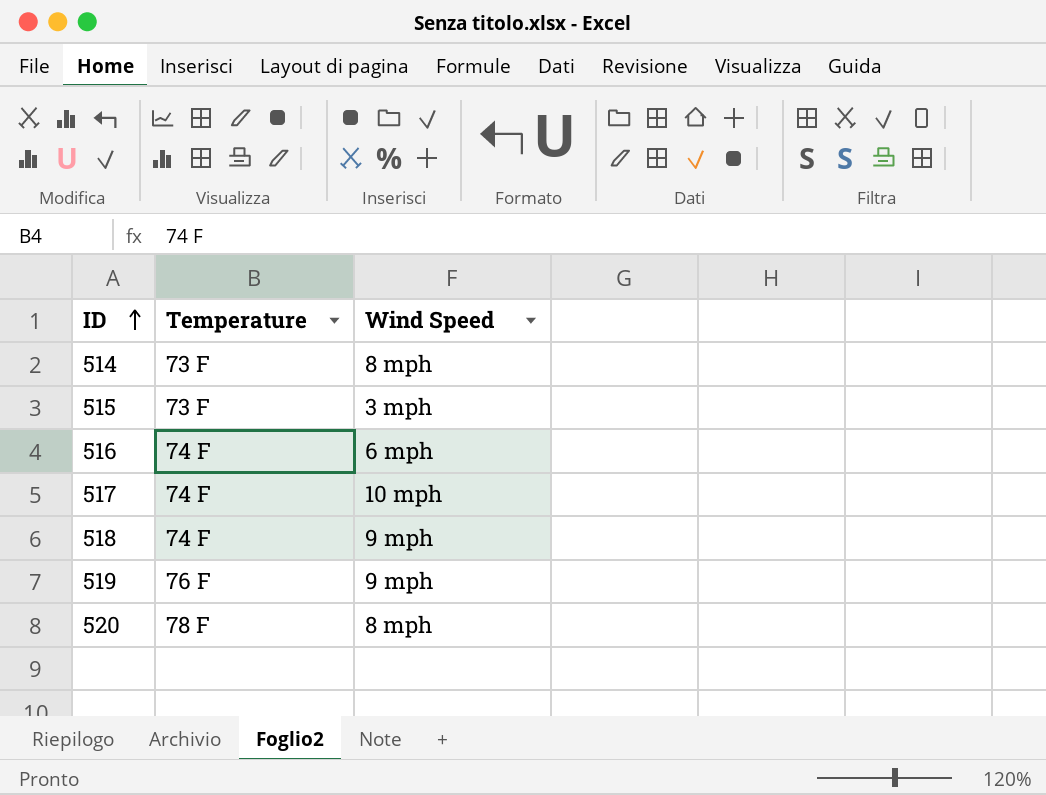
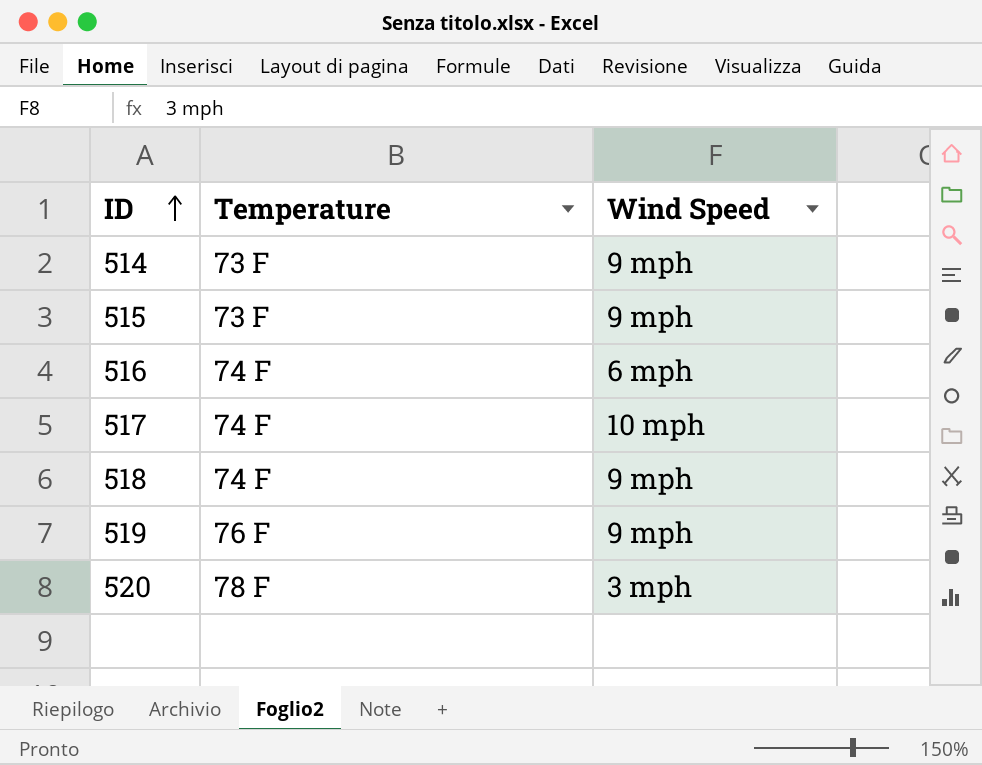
514 | Wind Speed: 8 mph -> 9 mph
515 | Wind Speed: 3 mph -> 9 mph
520 | Wind Speed: 8 mph -> 3 mph

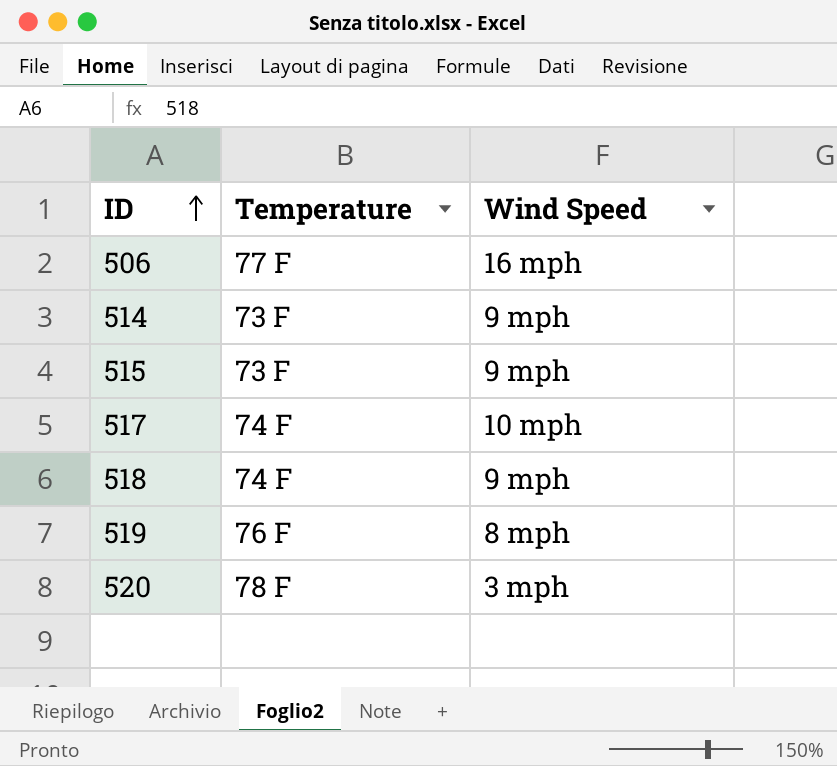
row 516: 74 F | 6 mph -> none
row 506: none -> 77 F | 16 mph
519 | Wind Speed: 9 mph -> 8 mph

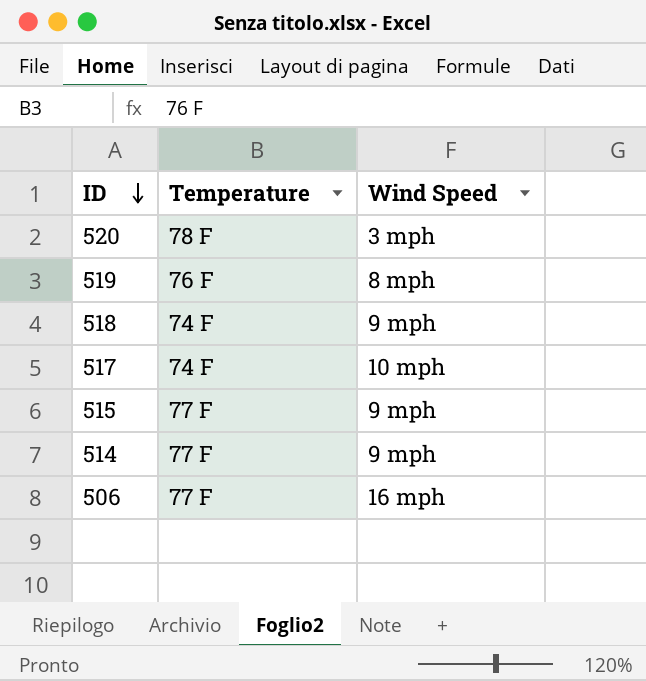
row order: ID ascending -> ID descending
515 | Temperature: 73 F -> 77 F
514 | Temperature: 73 F -> 77 F

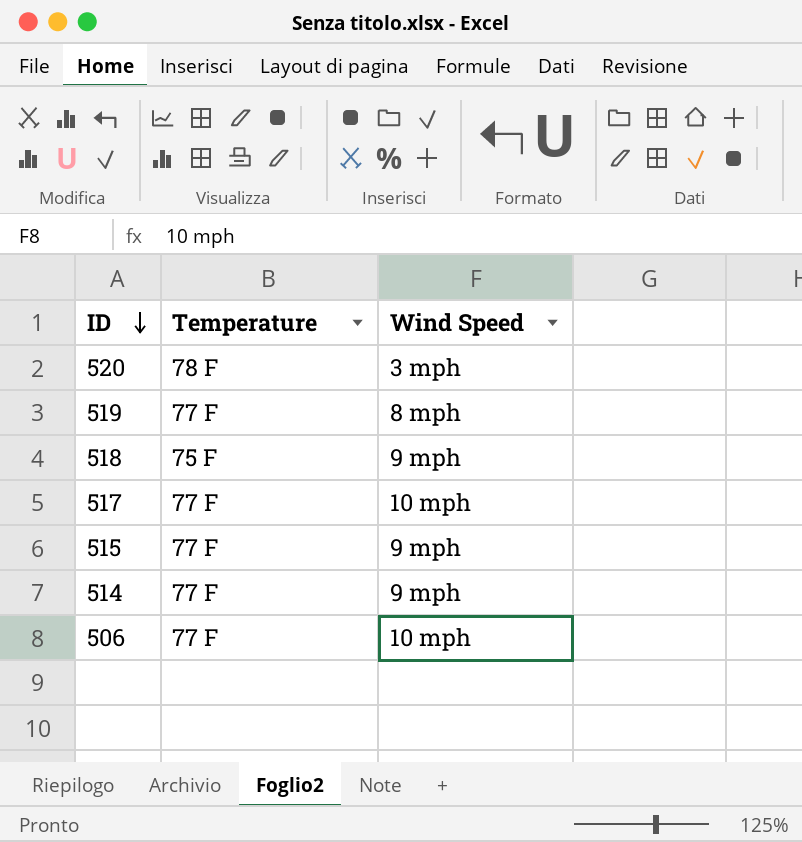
519 | Temperature: 76 F -> 77 F
518 | Temperature: 74 F -> 75 F
517 | Temperature: 74 F -> 77 F
506 | Wind Speed: 16 mph -> 10 mph

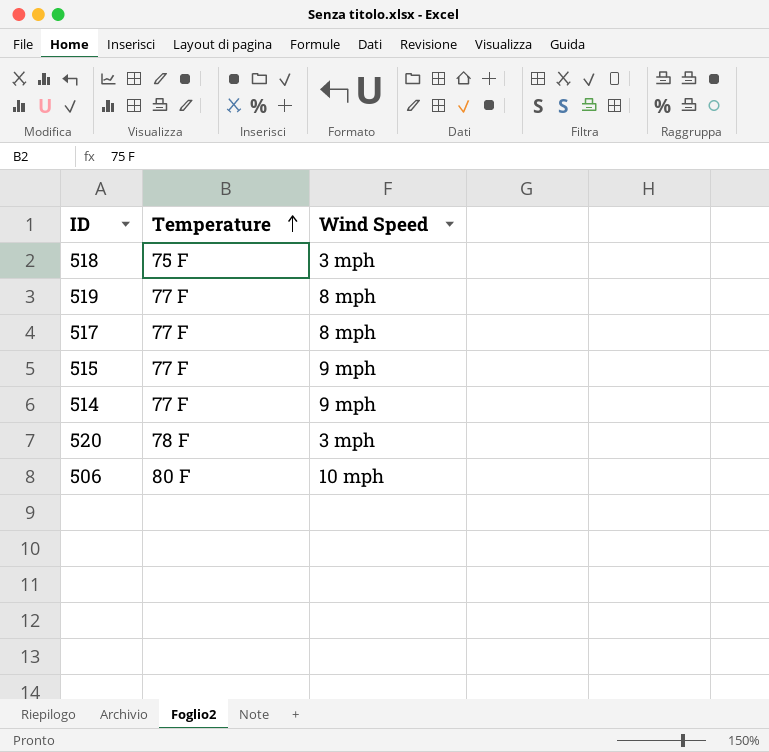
row order: ID descending -> Temperature ascending
518 | Wind Speed: 9 mph -> 3 mph
517 | Wind Speed: 10 mph -> 8 mph
506 | Temperature: 77 F -> 80 F

